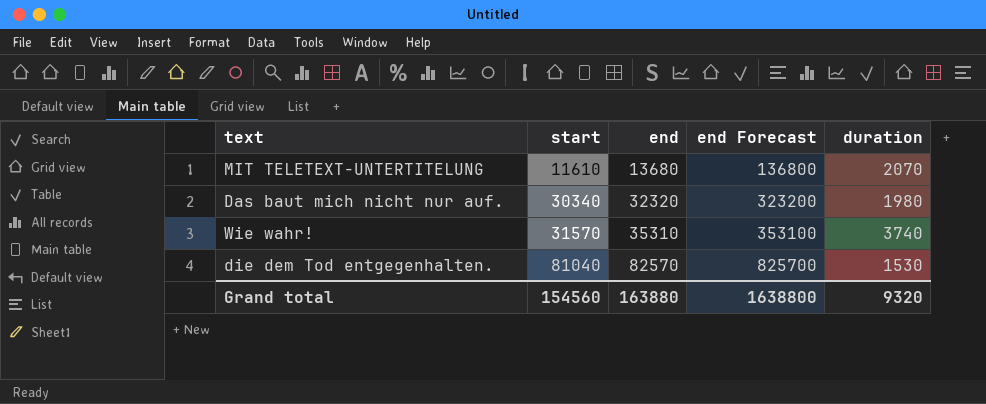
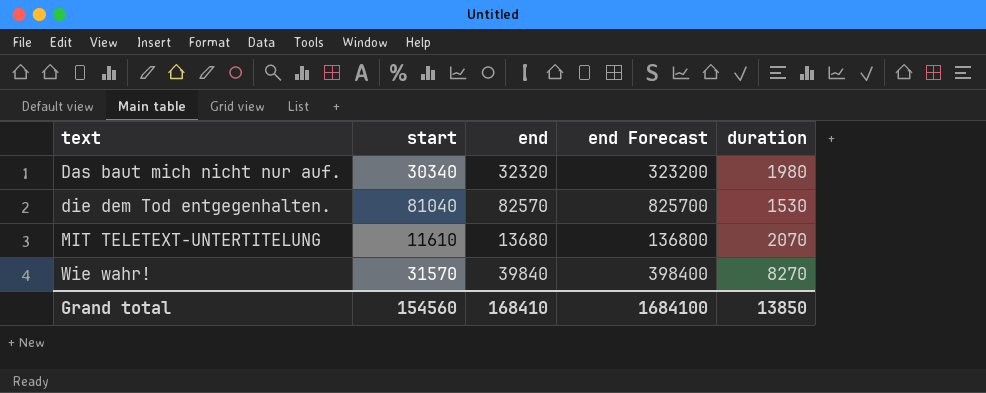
row order: start ascending -> text ascending
Wie wahr! | end: 35310 -> 39840
Wie wahr! | end Forecast: 353100 -> 398400
Wie wahr! | duration: 3740 -> 8270
Grand total | end: 163880 -> 168410
Grand total | end Forecast: 1638800 -> 1684100
Grand total | duration: 9320 -> 13850

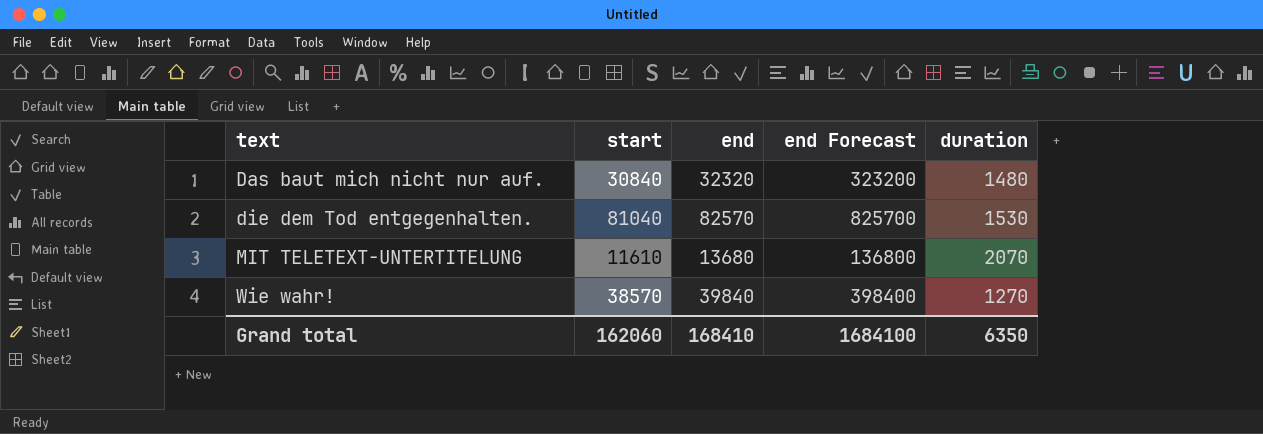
Das baut mich nicht nur auf. | start: 30340 -> 30840
Das baut mich nicht nur auf. | duration: 1980 -> 1480
Wie wahr! | start: 31570 -> 38570
Wie wahr! | duration: 8270 -> 1270
Grand total | start: 154560 -> 162060
Grand total | duration: 13850 -> 6350

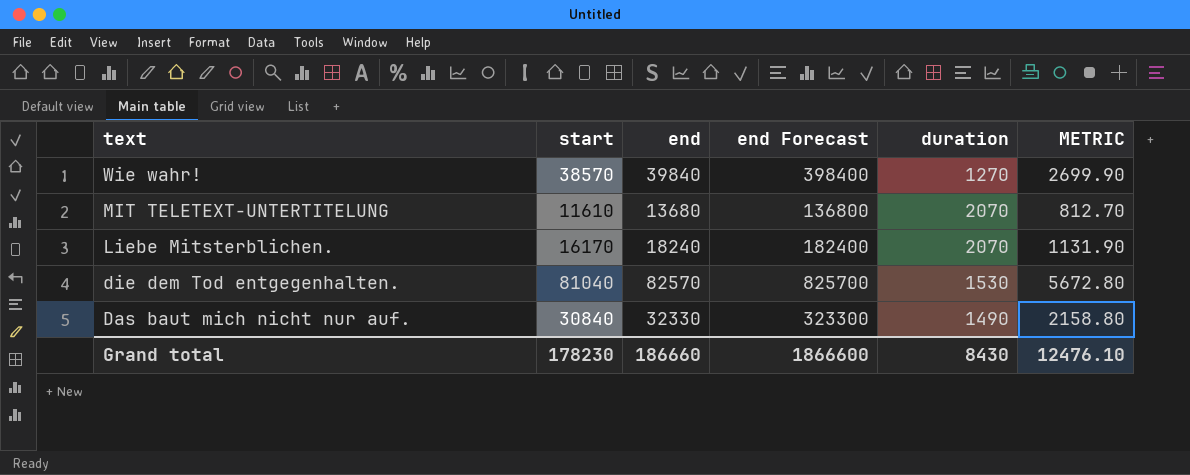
row order: text ascending -> text descending
column METRIC | formula: none -> [start] * 0.07
row Liebe Mitsterblichen.: none -> 16170 | 18240 | 182400 | 2070 | 1131.90
Das baut mich nicht nur auf. | end: 32320 -> 32330
Das baut mich nicht nur auf. | end Forecast: 323200 -> 323300
Das baut mich nicht nur auf. | duration: 1480 -> 1490
Grand total | start: 162060 -> 178230
Grand total | end: 168410 -> 186660
Grand total | end Forecast: 1684100 -> 1866600
Grand total | duration: 6350 -> 8430

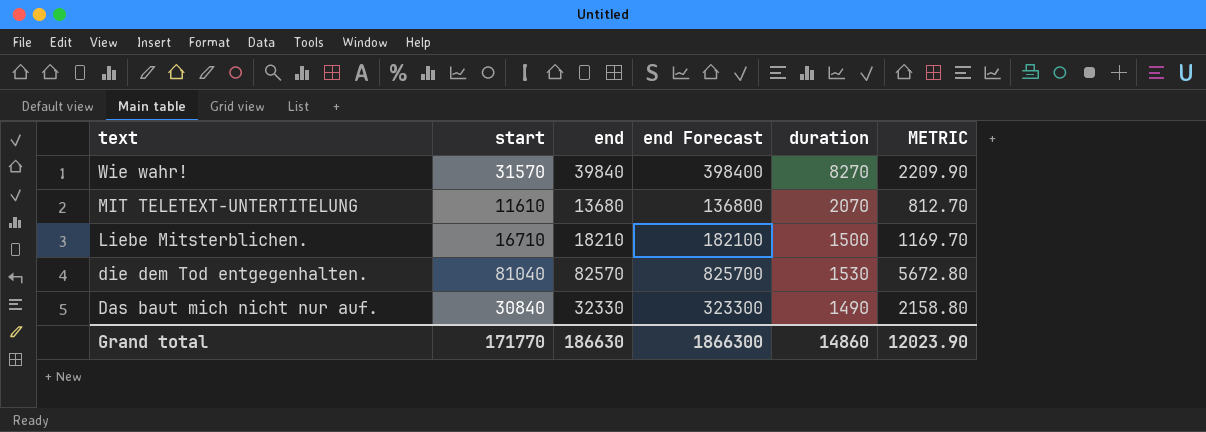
Wie wahr! | start: 38570 -> 31570
Wie wahr! | duration: 1270 -> 8270
Wie wahr! | METRIC: 2699.90 -> 2209.90
Liebe Mitsterblichen. | start: 16170 -> 16710
Liebe Mitsterblichen. | end: 18240 -> 18210
Liebe Mitsterblichen. | end Forecast: 182400 -> 182100
Liebe Mitsterblichen. | duration: 2070 -> 1500
Liebe Mitsterblichen. | METRIC: 1131.90 -> 1169.70
Grand total | start: 178230 -> 171770
Grand total | end: 186660 -> 186630
Grand total | end Forecast: 1866600 -> 1866300
Grand total | duration: 8430 -> 14860
Grand total | METRIC: 12476.10 -> 12023.90

